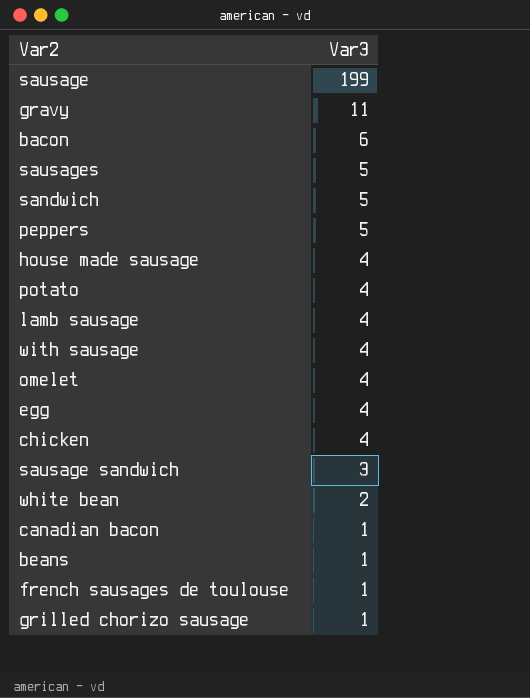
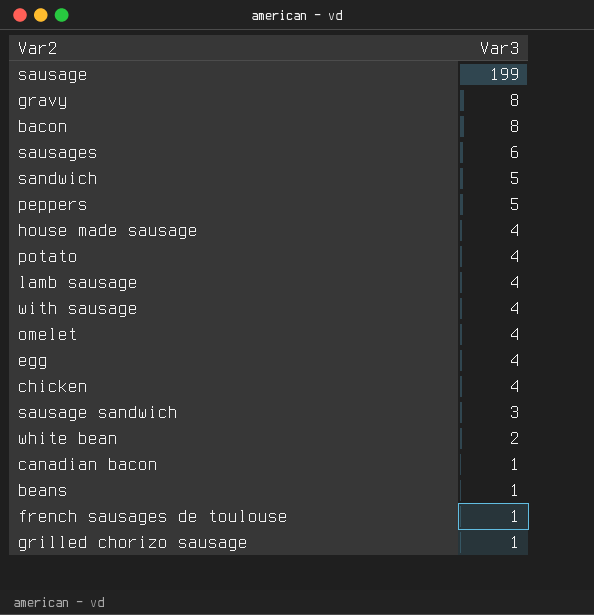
gravy | Var3: 11 -> 8
bacon | Var3: 6 -> 8
sausages | Var3: 5 -> 6

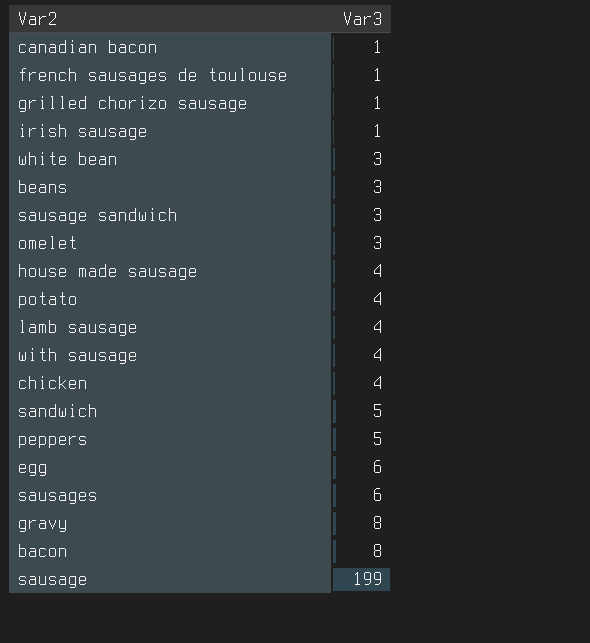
row order: Var3 descending -> Var3 ascending
row irish sausage: none -> 1
white bean | Var3: 2 -> 3
beans | Var3: 1 -> 3
omelet | Var3: 4 -> 3
egg | Var3: 4 -> 6

